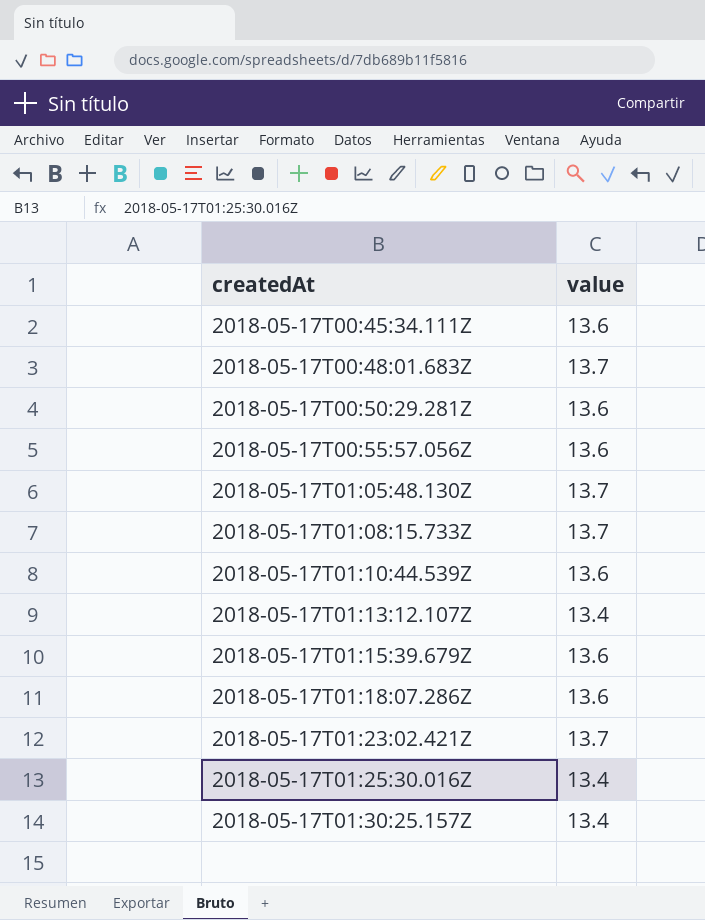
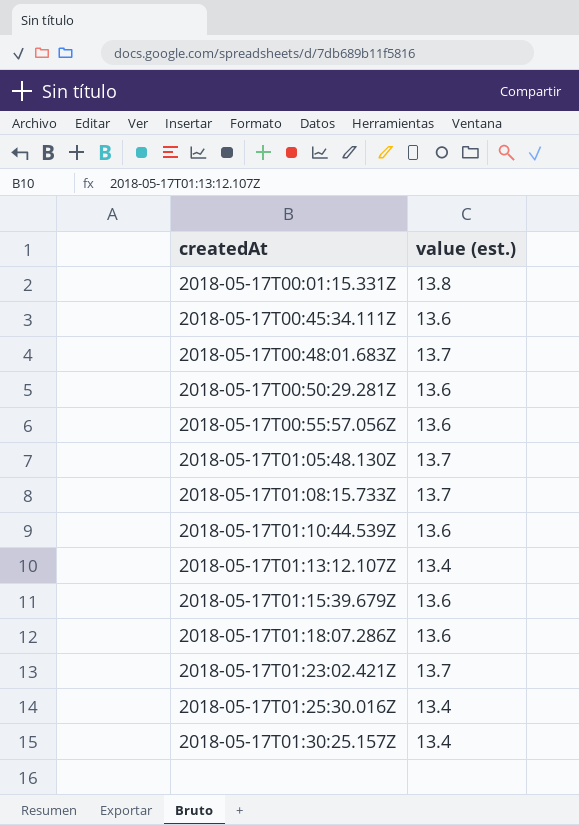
column name: value -> value (est.)
row 2018-05-17T00:01:15.331Z: none -> 13.8

